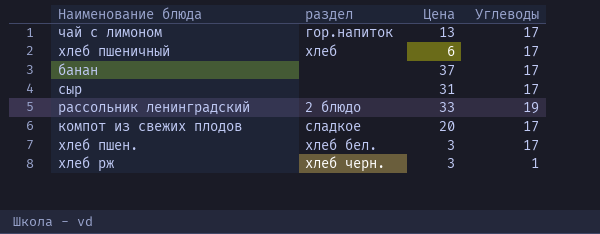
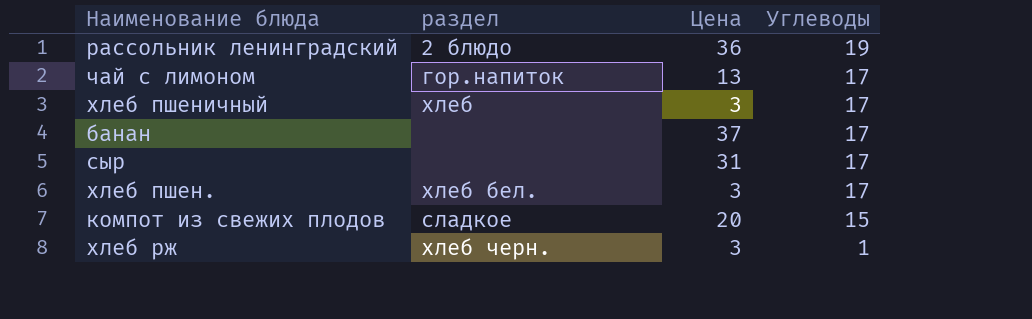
row order: none -> Углеводы descending
рассольник ленинградский | Цена: 33 -> 36
хлеб пшеничный | Цена: 6 -> 3
компот из свежих плодов | Углеводы: 17 -> 15

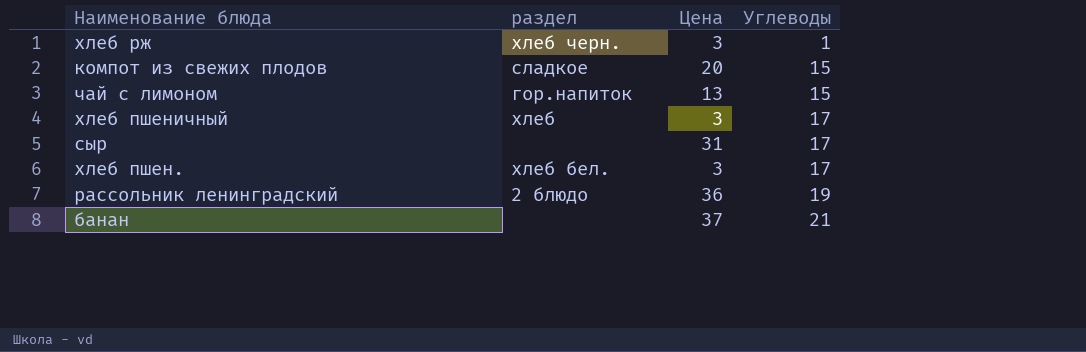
row order: Углеводы descending -> Углеводы ascending
чай с лимоном | Углеводы: 17 -> 15
банан | Углеводы: 17 -> 21

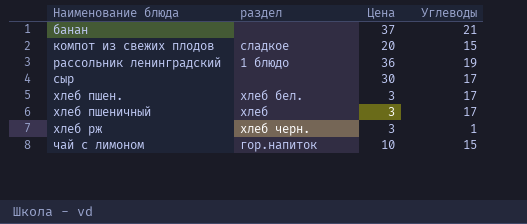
row order: Углеводы ascending -> Наименование блюда ascending
рассольник ленинградский | раздел: 2 блюдо -> 1 блюдо
сыр | Цена: 31 -> 30
чай с лимоном | Цена: 13 -> 10

